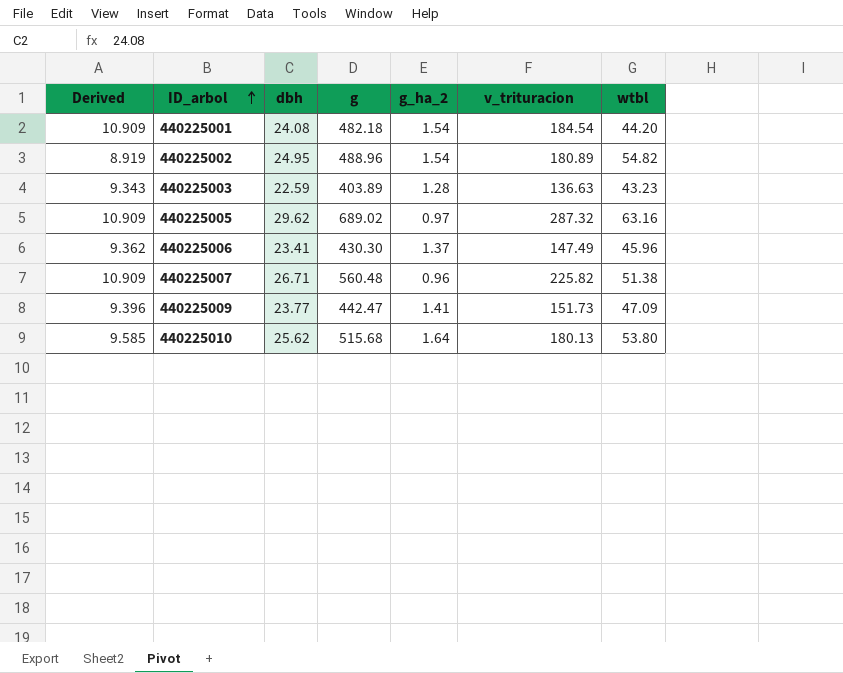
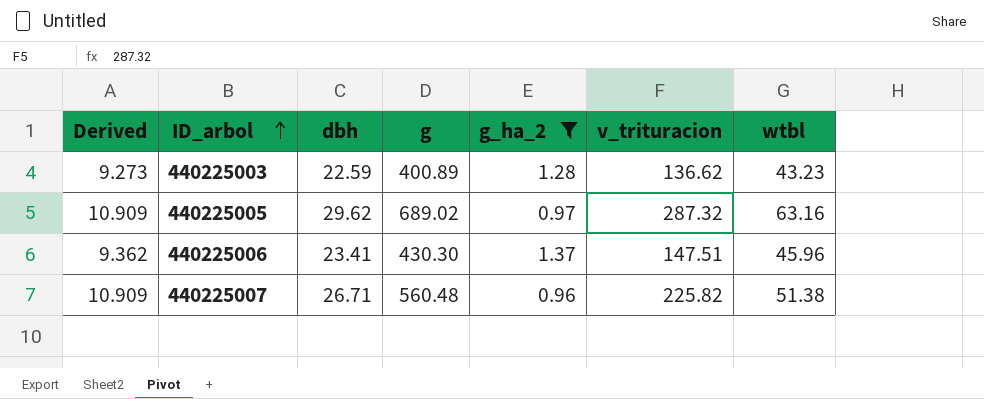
filter: none -> g_ha_2 <= 1.37
440225003 | Derived: 9.343 -> 9.273
440225003 | g: 403.89 -> 400.89
440225003 | v_trituracion: 136.63 -> 136.62
440225006 | v_trituracion: 147.49 -> 147.51

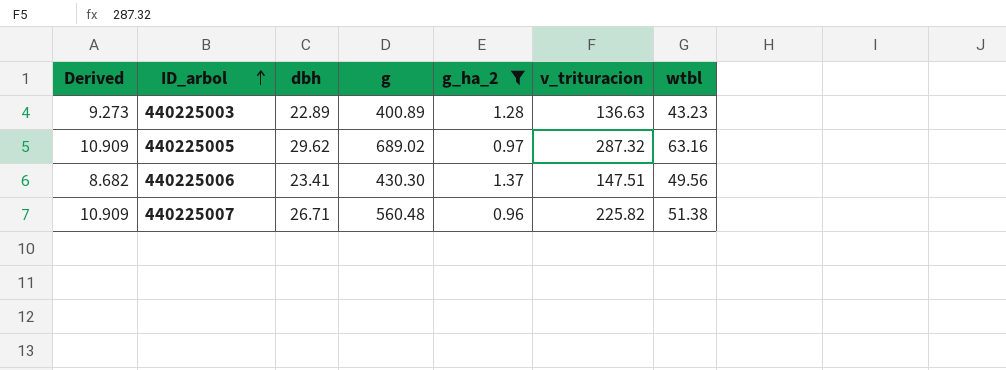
440225003 | dbh: 22.59 -> 22.89
440225003 | v_trituracion: 136.62 -> 136.63
440225006 | Derived: 9.362 -> 8.682
440225006 | wtbl: 45.96 -> 49.56

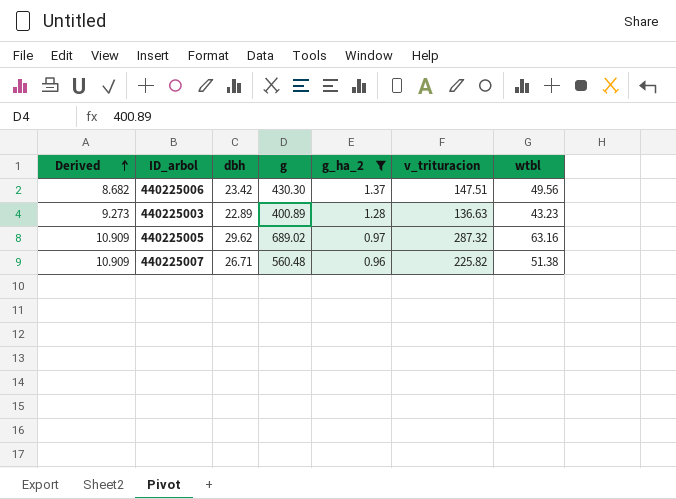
row order: ID_arbol ascending -> Derived ascending
440225006 | dbh: 23.41 -> 23.42

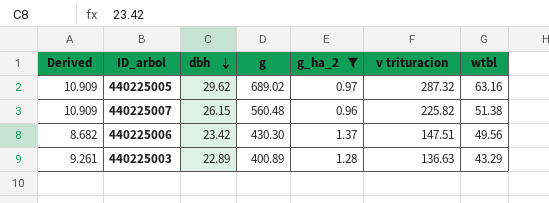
row order: Derived ascending -> dbh descending
column name: v_trituracion -> v trituracion
440225007 | dbh: 26.71 -> 26.15
440225003 | Derived: 9.273 -> 9.261
440225003 | wtbl: 43.23 -> 43.29

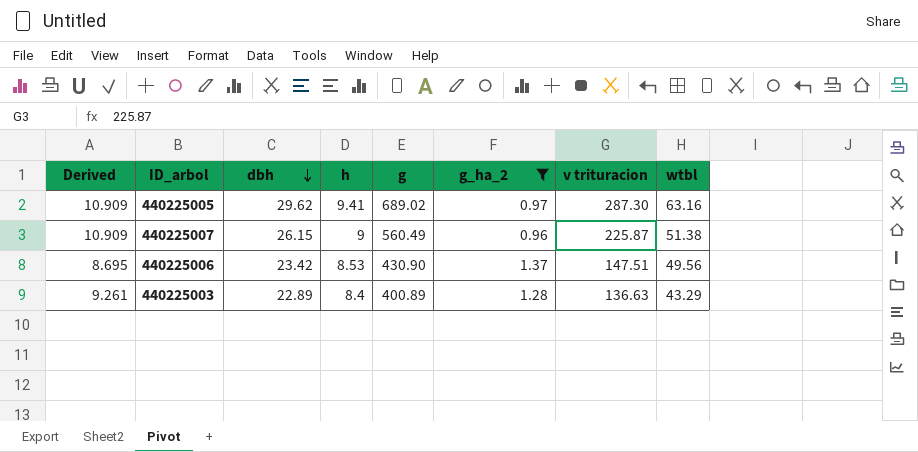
column h | position: none -> 4
440225005 | v trituracion: 287.32 -> 287.30
440225007 | g: 560.48 -> 560.49
440225007 | v trituracion: 225.82 -> 225.87
440225006 | Derived: 8.682 -> 8.695
440225006 | g: 430.30 -> 430.90

